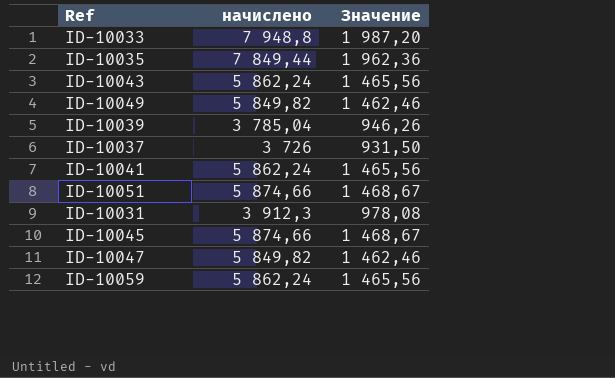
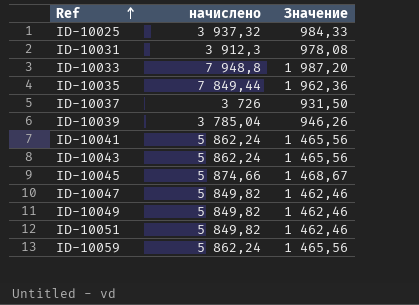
row order: none -> Ref ascending
row ID-10025: none -> 3 937,32 | 984,33
ID-10051 | начислено: 5 874,66 -> 5 849,82
ID-10051 | Значение: 1 468,67 -> 1 462,46

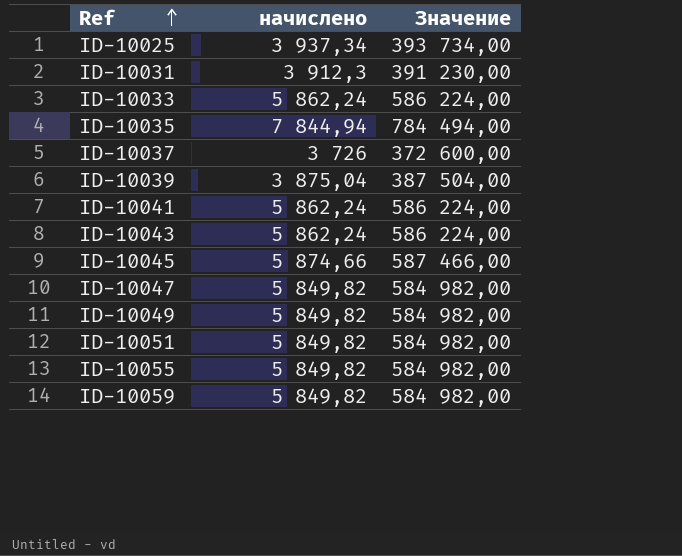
column Значение | formula: [начислено] * 0,25 -> [начислено] * 100
ID-10025 | начислено: 3 937,32 -> 3 937,34
ID-10033 | начислено: 7 948,8 -> 5 862,24
ID-10035 | начислено: 7 849,44 -> 7 844,94
ID-10039 | начислено: 3 785,04 -> 3 875,04
row ID-10055: none -> 5 849,82 | 584 982,00
ID-10059 | начислено: 5 862,24 -> 5 849,82

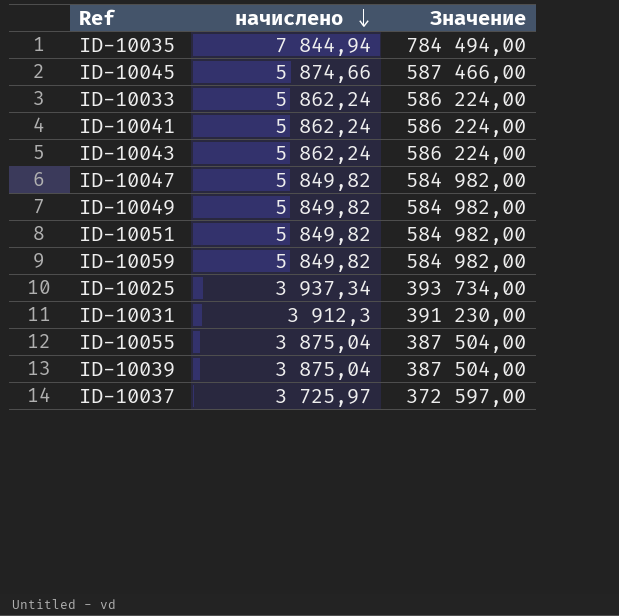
row order: Ref ascending -> начислено descending
ID-10055 | начислено: 5 849,82 -> 3 875,04
ID-10055 | Значение: 584 982,00 -> 387 504,00
ID-10037 | начислено: 3 726 -> 3 725,97
ID-10037 | Значение: 372 600,00 -> 372 597,00

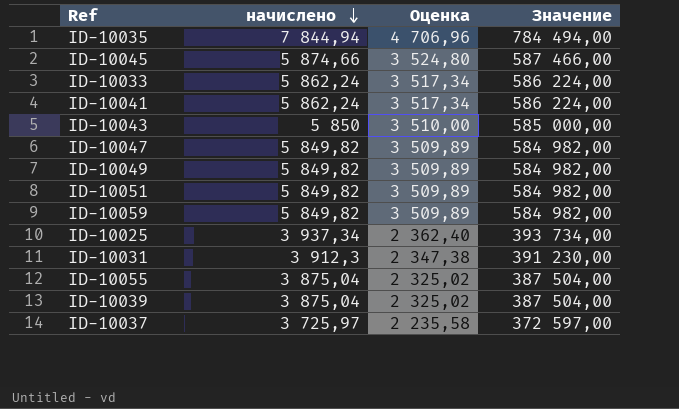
column Оценка | formula: none -> [начислено] * 0,6
ID-10043 | начислено: 5 862,24 -> 5 850
ID-10043 | Значение: 586 224,00 -> 585 000,00

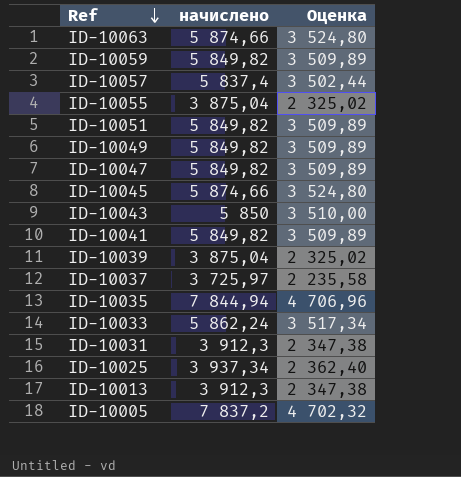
row order: начислено descending -> Ref descending
column Значение | formula: [начислено] * 100 -> none
row ID-10063: none -> 5 874,66 | 3 524,80
row ID-10057: none -> 5 837,4 | 3 502,44
ID-10041 | начислено: 5 862,24 -> 5 849,82
ID-10041 | Оценка: 3 517,34 -> 3 509,89
row ID-10013: none -> 3 912,3 | 2 347,38
row ID-10005: none -> 7 837,2 | 4 702,32

